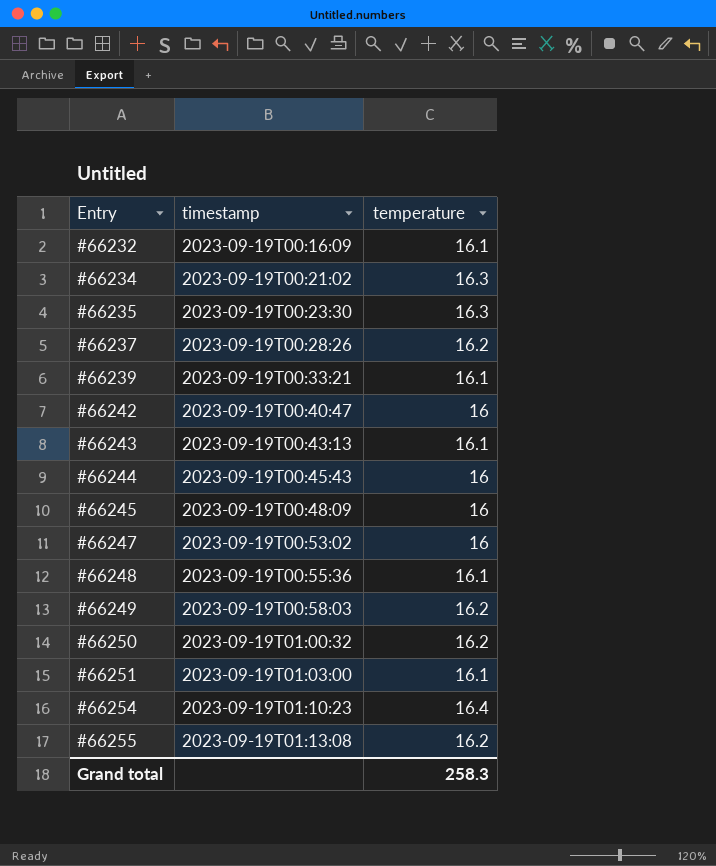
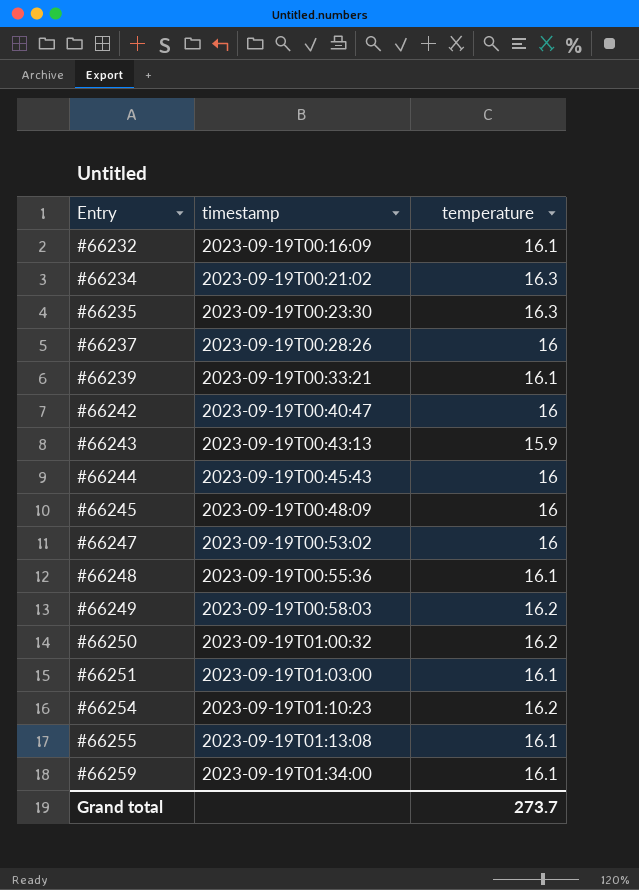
#66237 | temperature: 16.2 -> 16
#66243 | temperature: 16.1 -> 15.9
#66254 | temperature: 16.4 -> 16.2
#66255 | temperature: 16.2 -> 16.1
row #66259: none -> 2023-09-19T01:34:00 | 16.1
Grand total | temperature: 258.3 -> 273.7

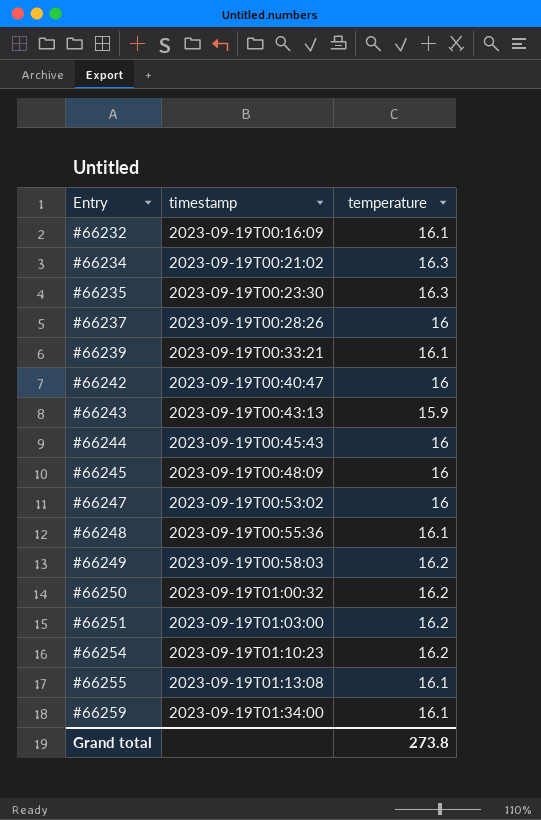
#66251 | temperature: 16.1 -> 16.2
Grand total | temperature: 273.7 -> 273.8

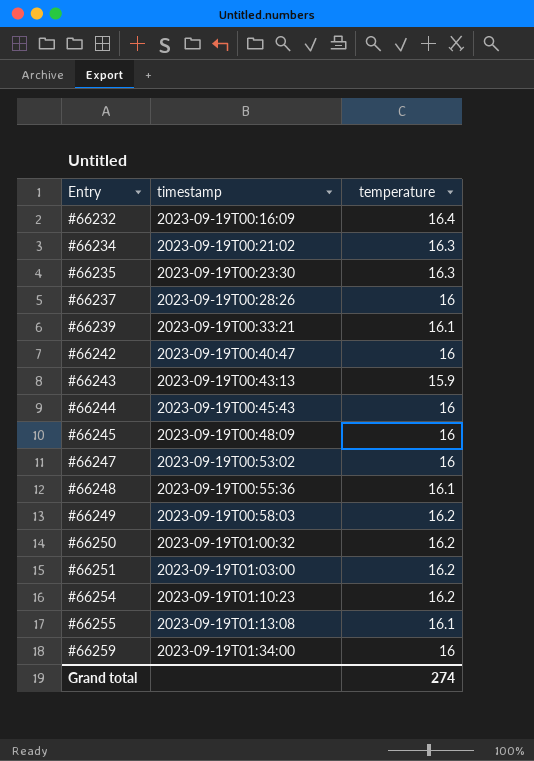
#66232 | temperature: 16.1 -> 16.4
#66259 | temperature: 16.1 -> 16
Grand total | temperature: 273.8 -> 274

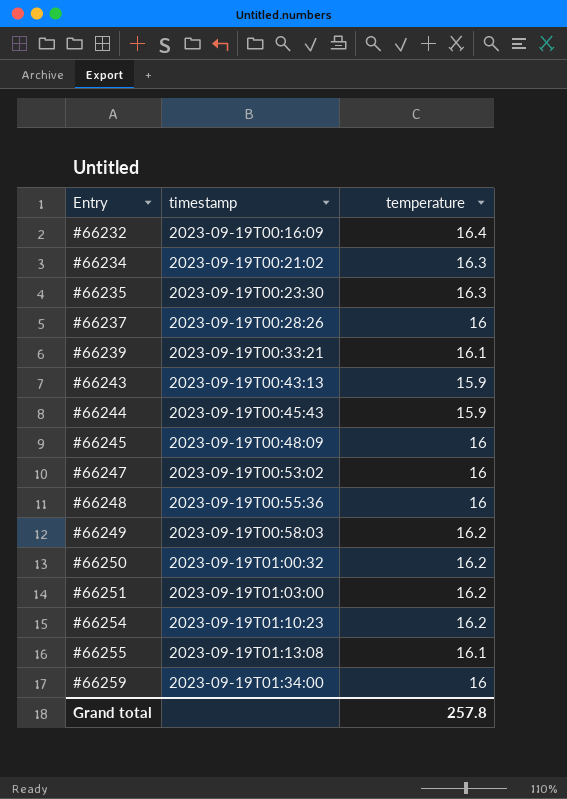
row #66242: 2023-09-19T00:40:47 | 16 -> none
#66244 | temperature: 16 -> 15.9
#66248 | temperature: 16.1 -> 16
Grand total | temperature: 274 -> 257.8

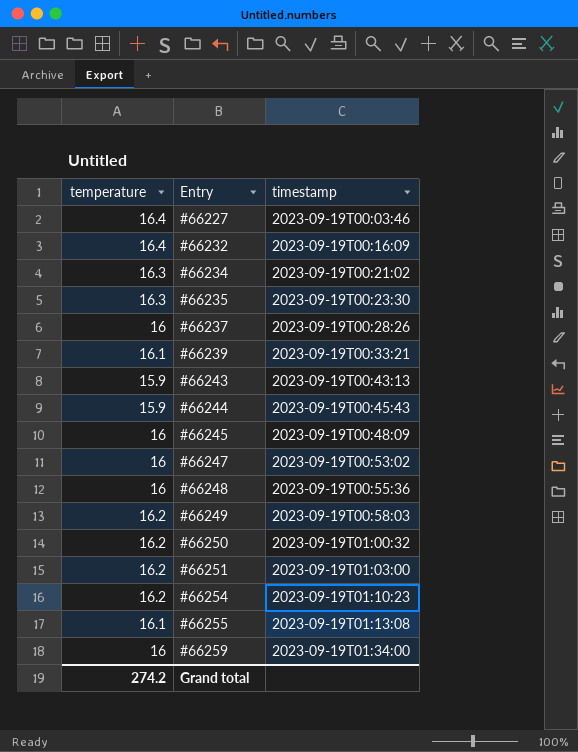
column temperature | position: 3 -> 1
row #66227: none -> 16.4 | 2023-09-19T00:03:46
Grand total | temperature: 257.8 -> 274.2

